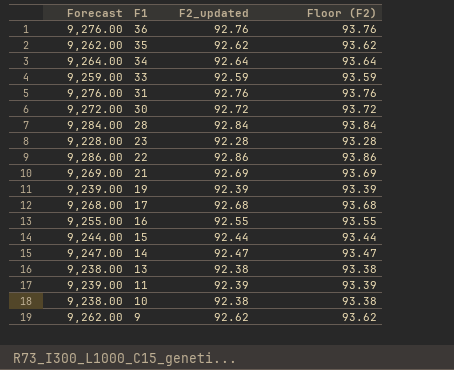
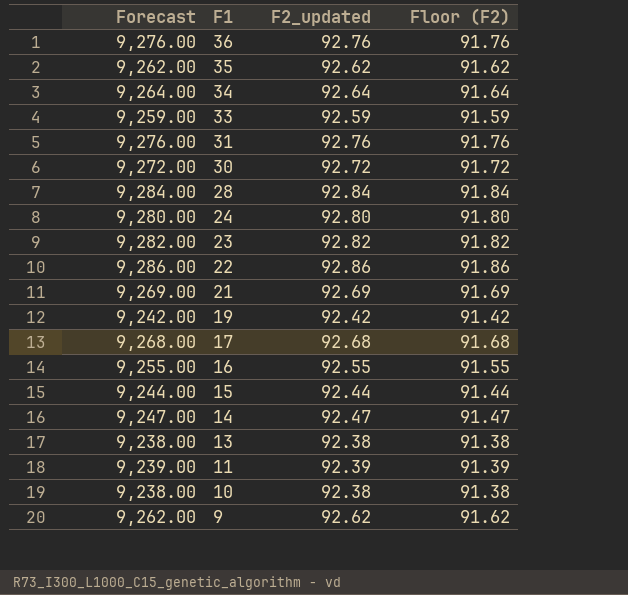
column Floor (F2) | formula: [F2_updated] + 1 -> [F2_updated] - 1
row 24: none -> 9,280.00 | 92.80 | 91.80
23 | Forecast: 9,228.00 -> 9,282.00
23 | F2_updated: 92.28 -> 92.82
19 | Forecast: 9,239.00 -> 9,242.00
19 | F2_updated: 92.39 -> 92.42

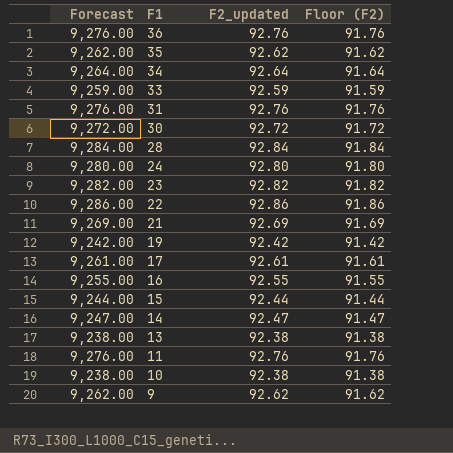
17 | Forecast: 9,268.00 -> 9,261.00
17 | F2_updated: 92.68 -> 92.61
17 | Floor (F2): 91.68 -> 91.61
11 | Forecast: 9,239.00 -> 9,276.00
11 | F2_updated: 92.39 -> 92.76
11 | Floor (F2): 91.39 -> 91.76

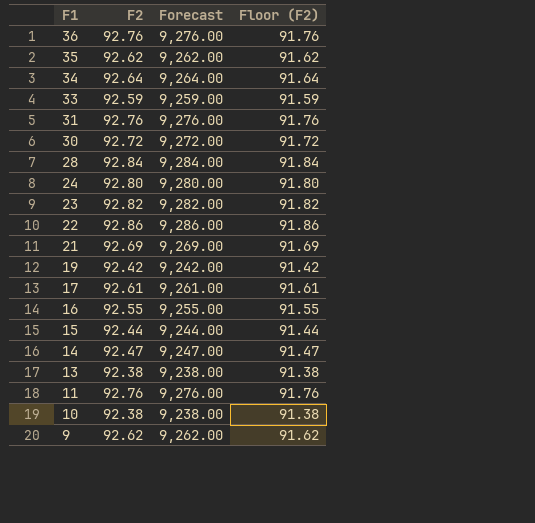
column name: F2_updated -> F2
column Forecast | position: 1 -> 3

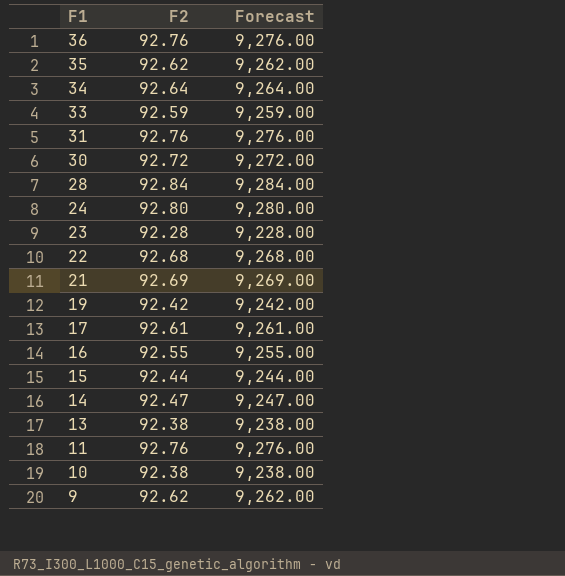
column Floor (F2) | formula: [F2] - 1 -> none
23 | F2: 92.82 -> 92.28
23 | Forecast: 9,282.00 -> 9,228.00
22 | F2: 92.86 -> 92.68
22 | Forecast: 9,286.00 -> 9,268.00

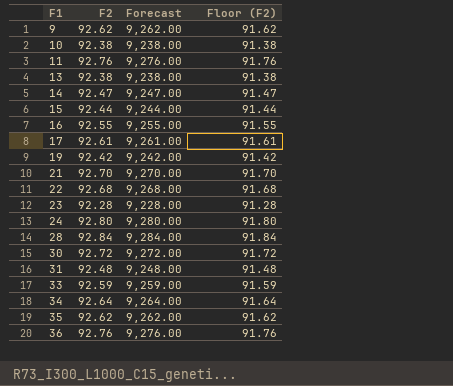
row order: F1 descending -> F1 ascending
column Floor (F2) | formula: none -> [F2] - 1
21 | F2: 92.69 -> 92.70
21 | Forecast: 9,269.00 -> 9,270.00
31 | F2: 92.76 -> 92.48
31 | Forecast: 9,276.00 -> 9,248.00

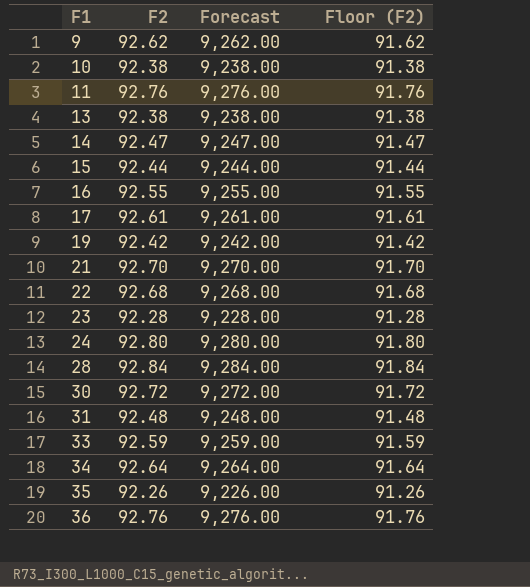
35 | F2: 92.62 -> 92.26
35 | Forecast: 9,262.00 -> 9,226.00
35 | Floor (F2): 91.62 -> 91.26

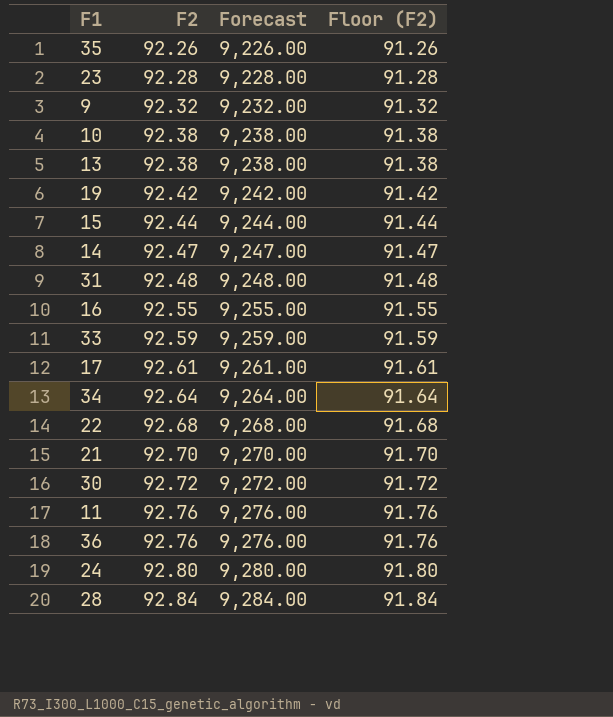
row order: F1 ascending -> F2 ascending
9 | F2: 92.62 -> 92.32
9 | Forecast: 9,262.00 -> 9,232.00
9 | Floor (F2): 91.62 -> 91.32

